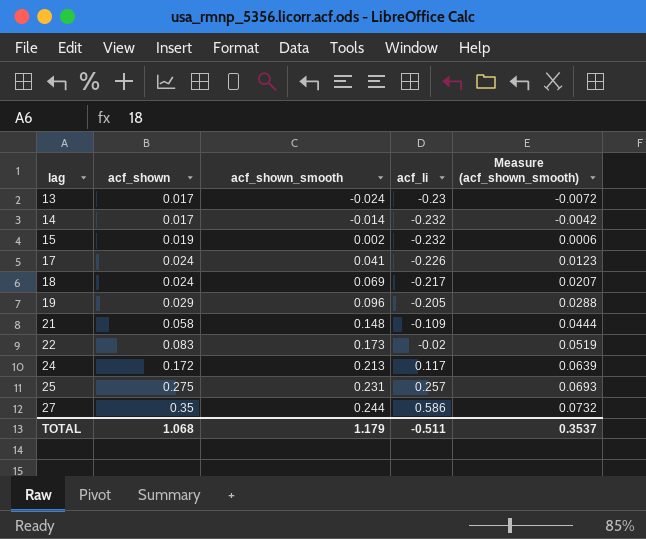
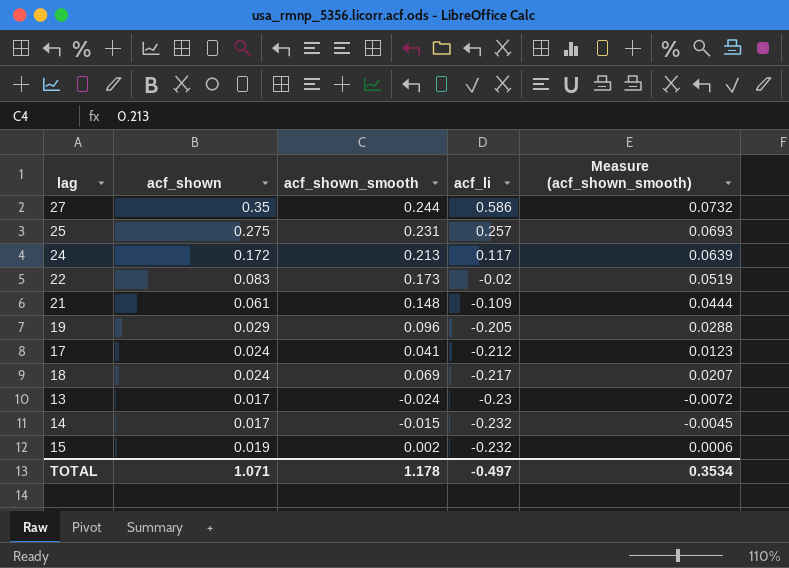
row order: lag ascending -> acf_li descending
21 | acf_shown: 0.058 -> 0.061
17 | acf_li: -0.226 -> -0.212
14 | acf_shown_smooth: -0.014 -> -0.015
14 | Measure (acf_shown_smooth): -0.0042 -> -0.0045
TOTAL | acf_shown: 1.068 -> 1.071
TOTAL | acf_shown_smooth: 1.179 -> 1.178
TOTAL | acf_li: -0.511 -> -0.497
TOTAL | Measure (acf_shown_smooth): 0.3537 -> 0.3534

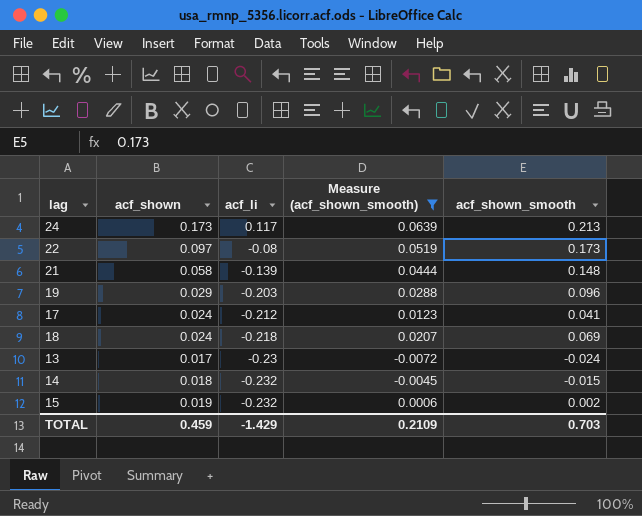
filter: none -> Measure (acf_shown_smooth) <= 0.0639
column acf_shown_smooth | position: 3 -> 5
24 | acf_shown: 0.172 -> 0.173
22 | acf_shown: 0.083 -> 0.097
22 | acf_li: -0.02 -> -0.08
21 | acf_shown: 0.061 -> 0.058
21 | acf_li: -0.109 -> -0.139
19 | acf_li: -0.205 -> -0.203
18 | acf_li: -0.217 -> -0.218
14 | acf_shown: 0.017 -> 0.018
TOTAL | acf_shown: 1.071 -> 0.459
TOTAL | acf_li: -0.497 -> -1.429
TOTAL | Measure (acf_shown_smooth): 0.3534 -> 0.2109
TOTAL | acf_shown_smooth: 1.178 -> 0.703

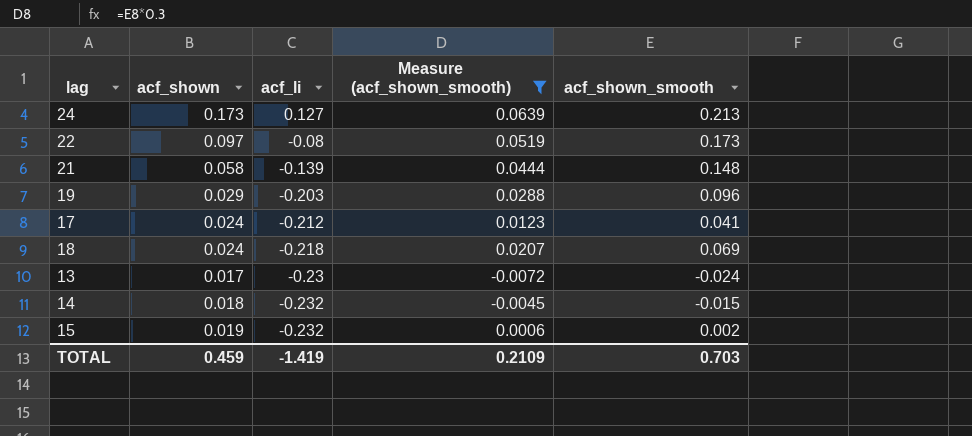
24 | acf_li: 0.117 -> 0.127
TOTAL | acf_li: -1.429 -> -1.419

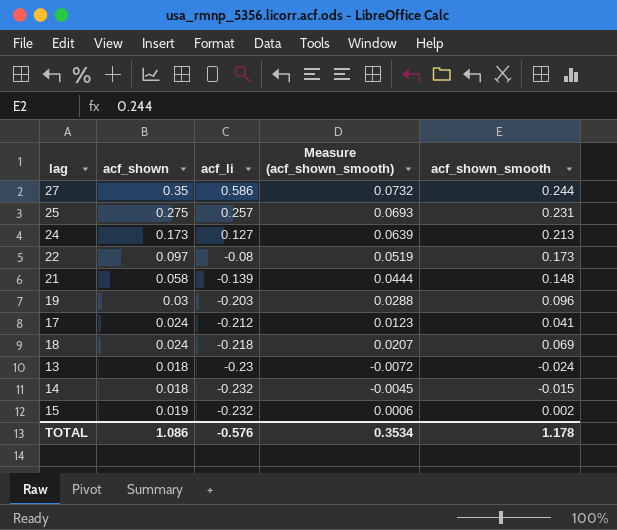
filter: Measure (acf_shown_smooth) <= 0.0639 -> none
19 | acf_shown: 0.029 -> 0.03
13 | acf_shown: 0.017 -> 0.018
TOTAL | acf_shown: 0.459 -> 1.086
TOTAL | acf_li: -1.419 -> -0.576
TOTAL | Measure (acf_shown_smooth): 0.2109 -> 0.3534
TOTAL | acf_shown_smooth: 0.703 -> 1.178

